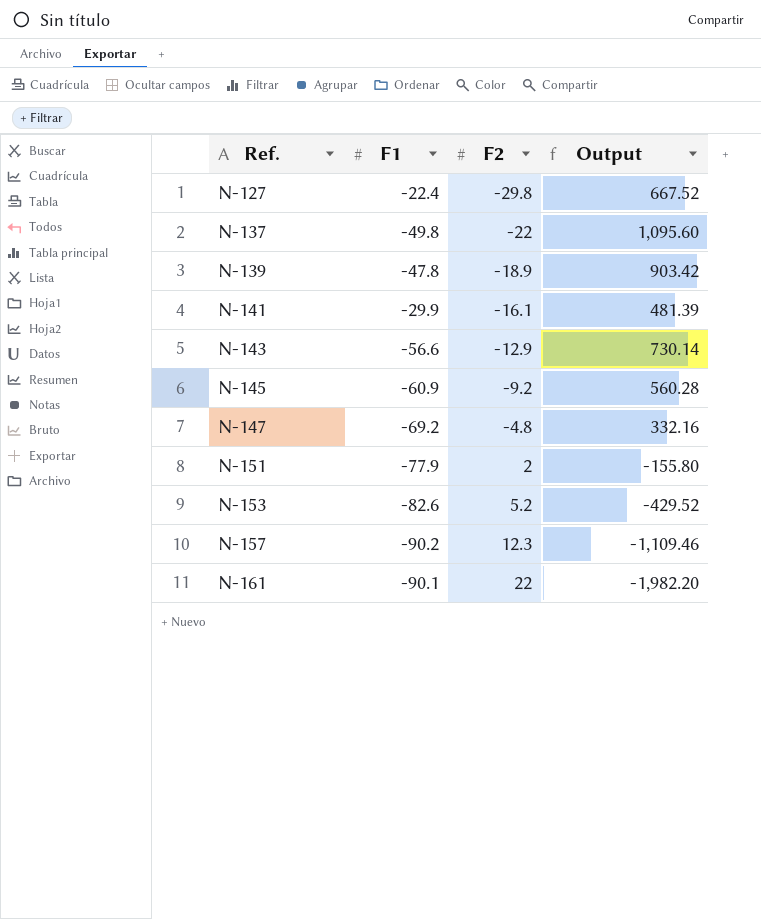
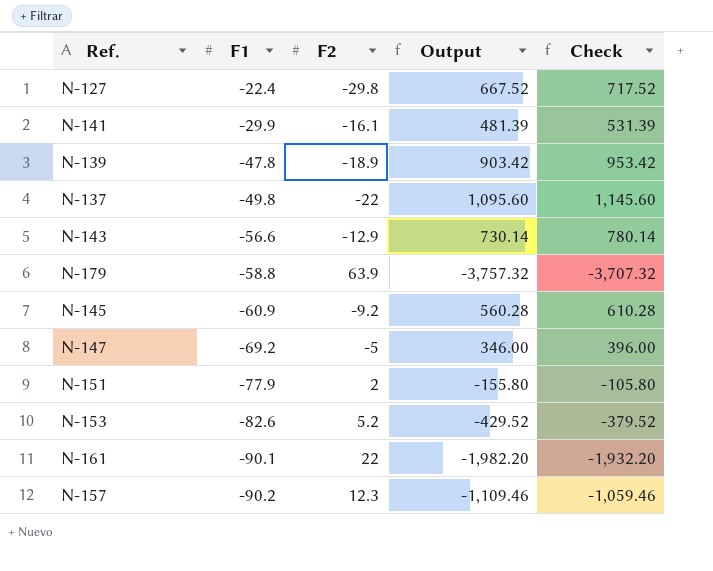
row order: Ref. ascending -> F1 descending
column Check | formula: none -> [Output] + 50
row N-179: none -> -58.8 | 63.9 | -3,757.32 | -3,707.32
N-147 | F2: -4.8 -> -5
N-147 | Output: 332.16 -> 346.00

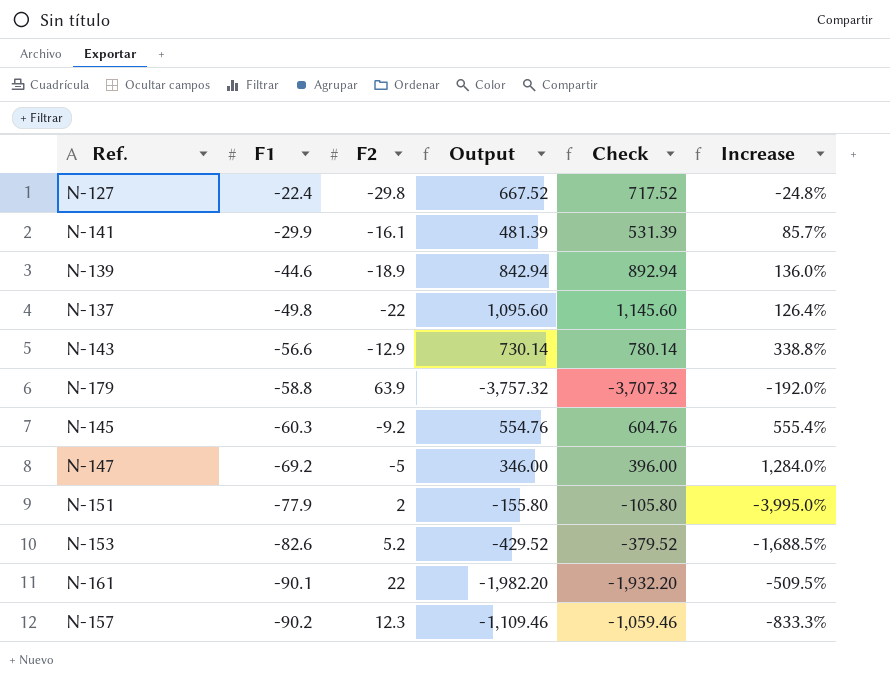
column Increase | formula: none -> ([F1] - [F2]) / [F2]
N-139 | F1: -47.8 -> -44.6
N-139 | Output: 903.42 -> 842.94
N-139 | Check: 953.42 -> 892.94
N-145 | F1: -60.9 -> -60.3
N-145 | Output: 560.28 -> 554.76
N-145 | Check: 610.28 -> 604.76

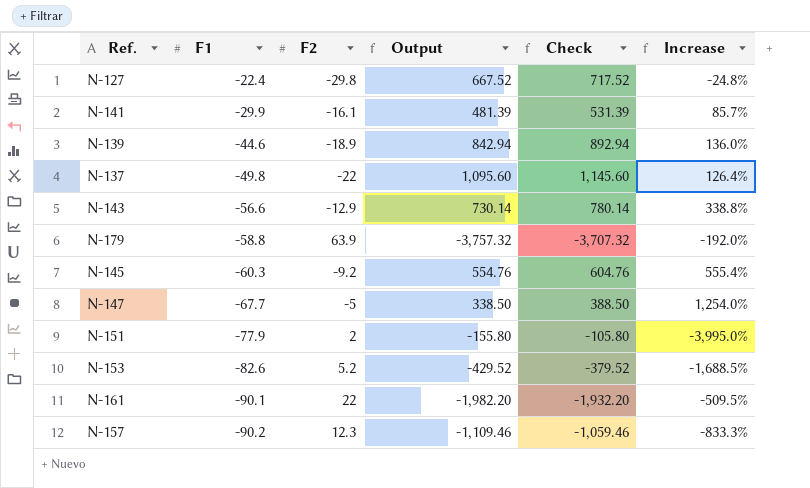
N-147 | F1: -69.2 -> -67.7
N-147 | Output: 346.00 -> 338.50
N-147 | Check: 396.00 -> 388.50
N-147 | Increase: 1,284.0% -> 1,254.0%

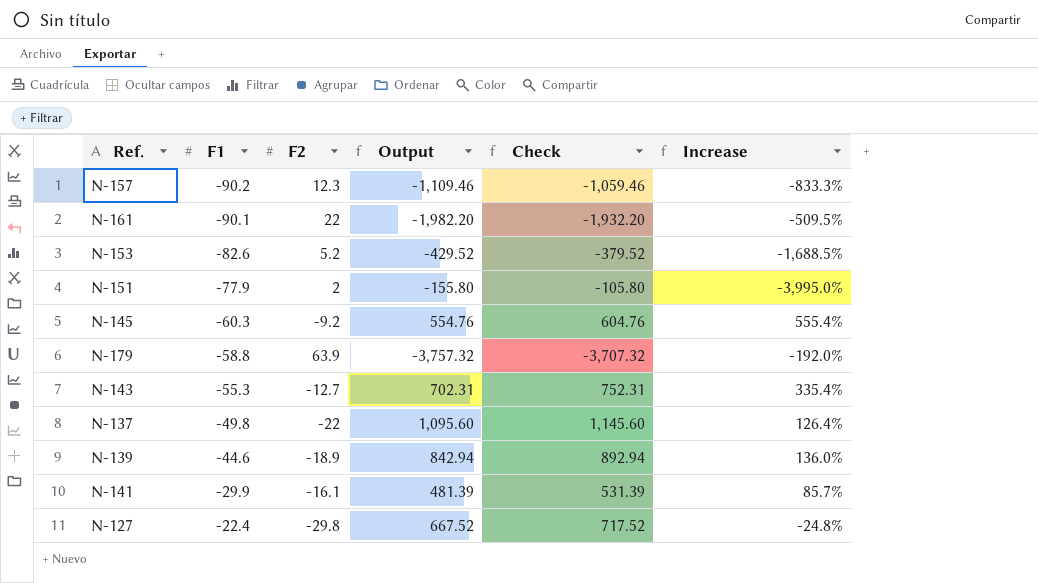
row order: F1 descending -> F1 ascending
row N-147: -67.7 | -5 | 338.50 | 388.50 | 1,254.0% -> none
N-143 | F1: -56.6 -> -55.3
N-143 | F2: -12.9 -> -12.7
N-143 | Output: 730.14 -> 702.31
N-143 | Check: 780.14 -> 752.31
N-143 | Increase: 338.8% -> 335.4%

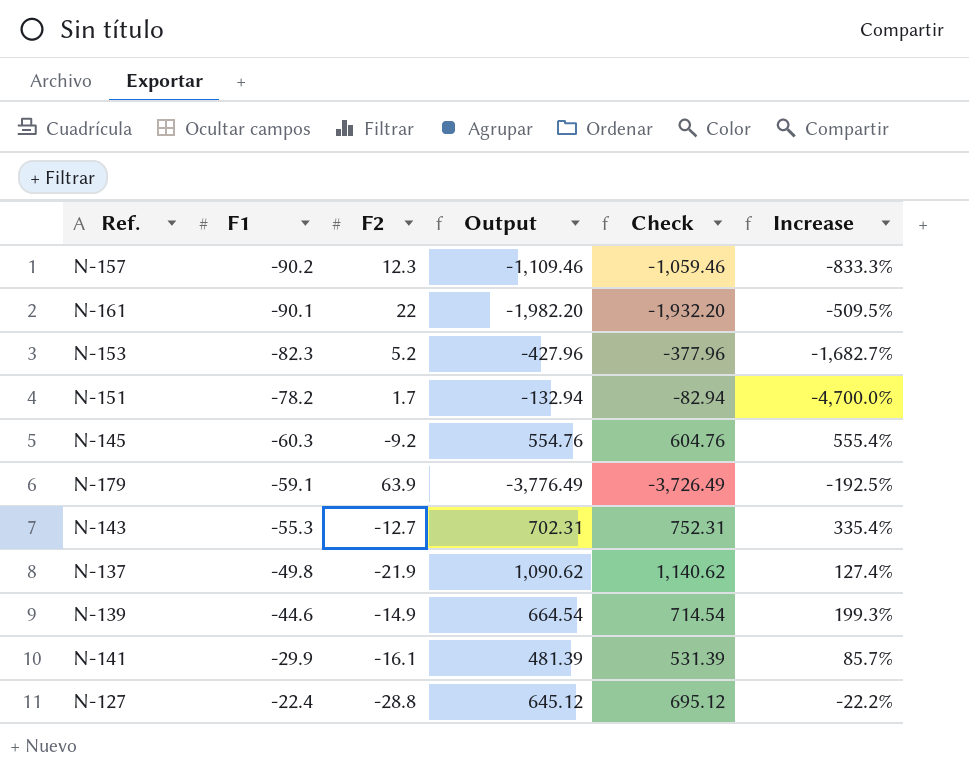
N-153 | F1: -82.6 -> -82.3
N-153 | Output: -429.52 -> -427.96
N-153 | Check: -379.52 -> -377.96
N-153 | Increase: -1,688.5% -> -1,682.7%
N-151 | F1: -77.9 -> -78.2
N-151 | F2: 2 -> 1.7
N-151 | Output: -155.80 -> -132.94
N-151 | Check: -105.80 -> -82.94
N-151 | Increase: -3,995.0% -> -4,700.0%
N-179 | F1: -58.8 -> -59.1
N-179 | Output: -3,757.32 -> -3,776.49
N-179 | Check: -3,707.32 -> -3,726.49
N-179 | Increase: -192.0% -> -192.5%
N-137 | F2: -22 -> -21.9
N-137 | Output: 1,095.60 -> 1,090.62
N-137 | Check: 1,145.60 -> 1,140.62
N-137 | Increase: 126.4% -> 127.4%
N-139 | F2: -18.9 -> -14.9
N-139 | Output: 842.94 -> 664.54
N-139 | Check: 892.94 -> 714.54
N-139 | Increase: 136.0% -> 199.3%
N-127 | F2: -29.8 -> -28.8
N-127 | Output: 667.52 -> 645.12
N-127 | Check: 717.52 -> 695.12
N-127 | Increase: -24.8% -> -22.2%

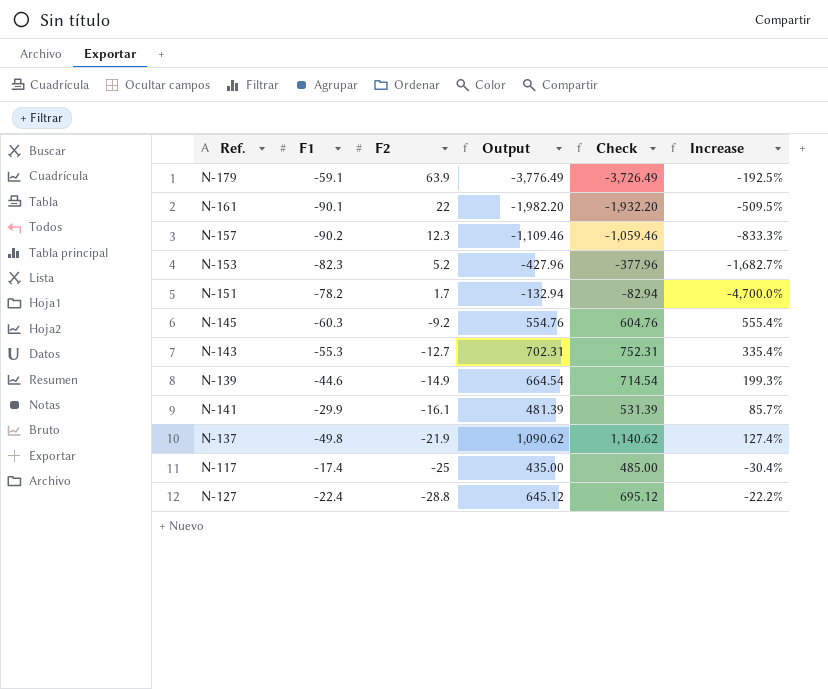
row order: F1 ascending -> F2 descending
row N-117: none -> -17.4 | -25 | 435.00 | 485.00 | -30.4%

